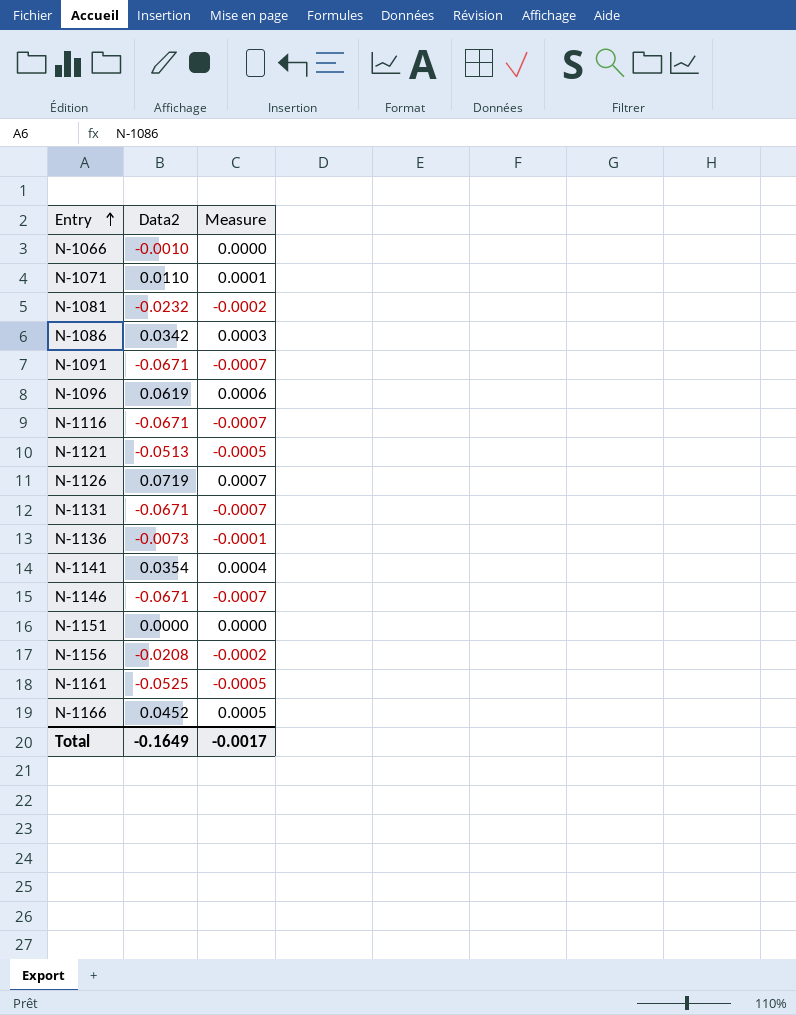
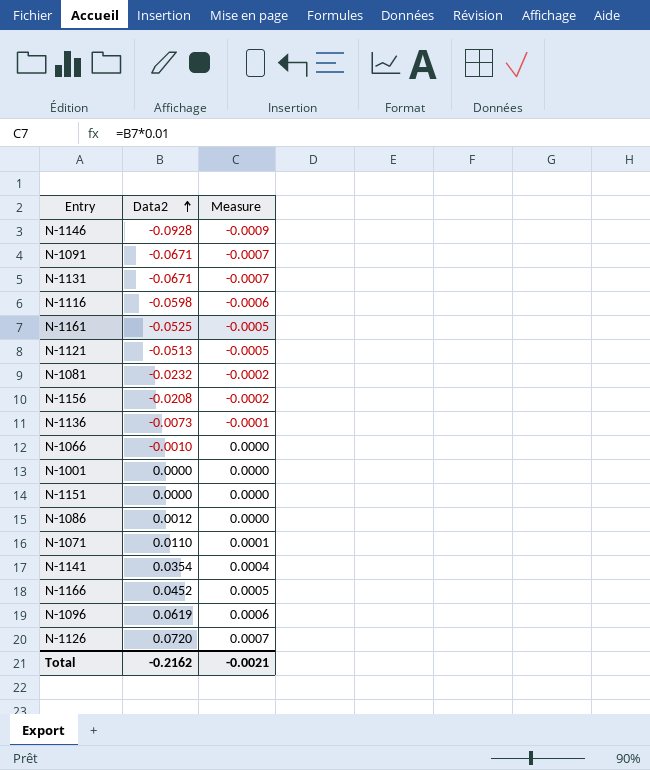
row order: Entry ascending -> Data2 ascending
N-1146 | Data2: -0.0671 -> -0.0928
N-1146 | Measure: -0.0007 -> -0.0009
N-1116 | Data2: -0.0671 -> -0.0598
N-1116 | Measure: -0.0007 -> -0.0006
row N-1001: none -> 0.0000 | 0.0000
N-1086 | Data2: 0.0342 -> 0.0012
N-1086 | Measure: 0.0003 -> 0.0000
N-1126 | Data2: 0.0719 -> 0.0720
Total | Data2: -0.1649 -> -0.2162
Total | Measure: -0.0017 -> -0.0021

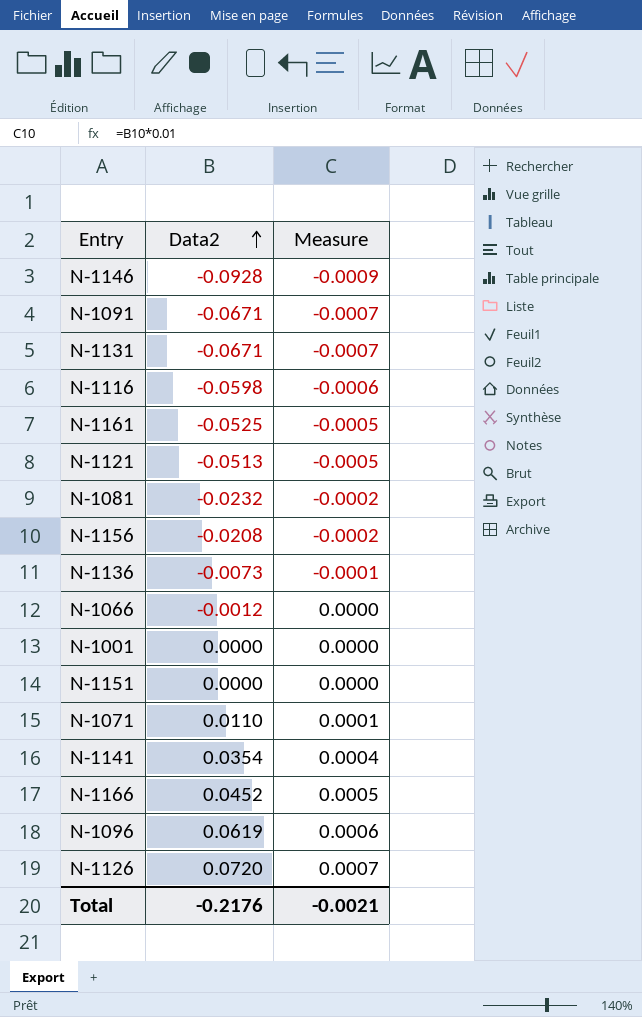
row N-1086: 0.0012 | 0.0000 -> none
N-1066 | Data2: -0.0010 -> -0.0012
Total | Data2: -0.2162 -> -0.2176

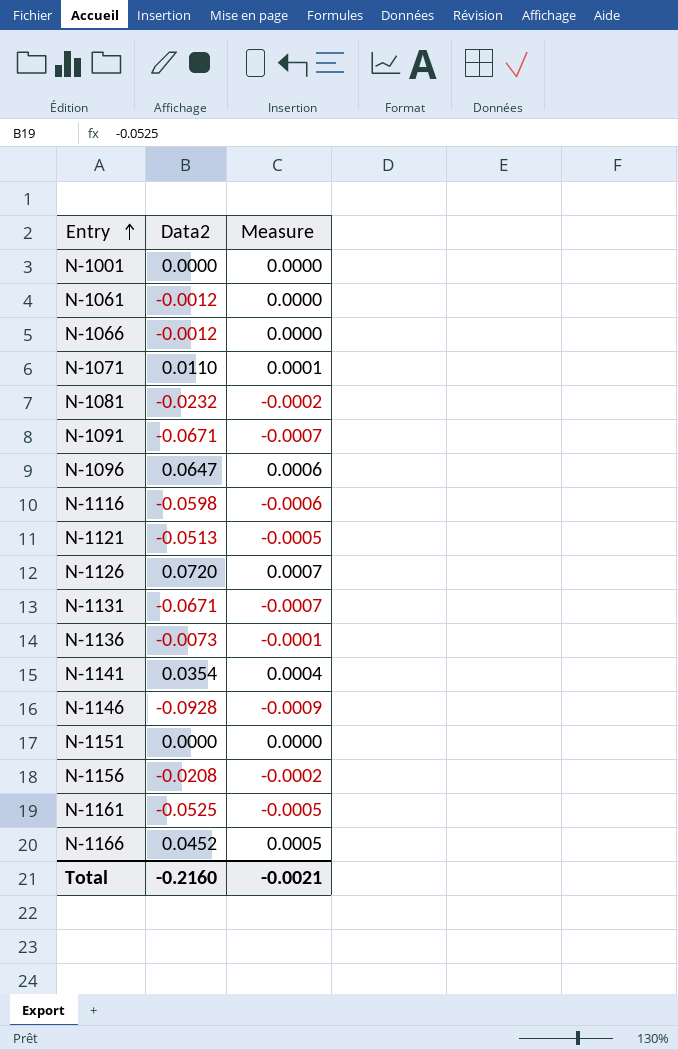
row order: Data2 ascending -> Entry ascending
row N-1061: none -> -0.0012 | 0.0000
N-1096 | Data2: 0.0619 -> 0.0647
Total | Data2: -0.2176 -> -0.2160

